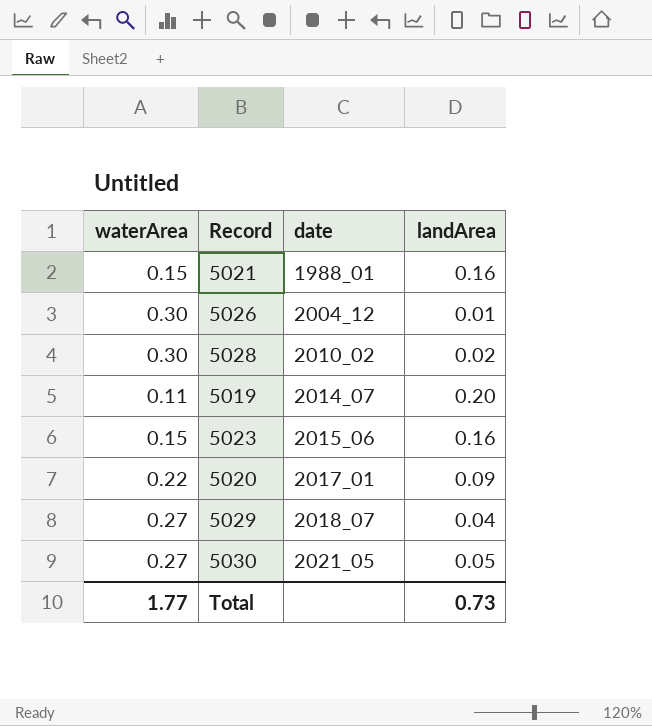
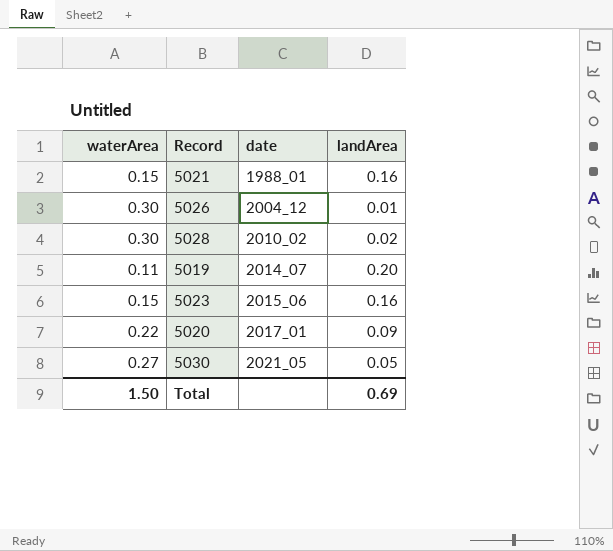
row 5029: 0.27 | 2018_07 | 0.04 -> none
Total | waterArea: 1.77 -> 1.50
Total | landArea: 0.73 -> 0.69

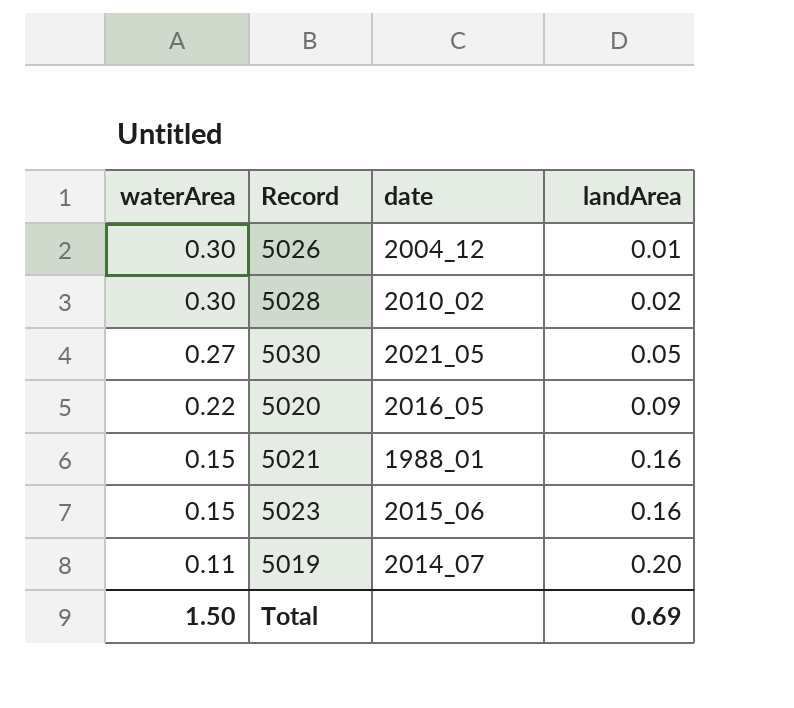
row order: date ascending -> waterArea descending
5020 | date: 2017_01 -> 2016_05

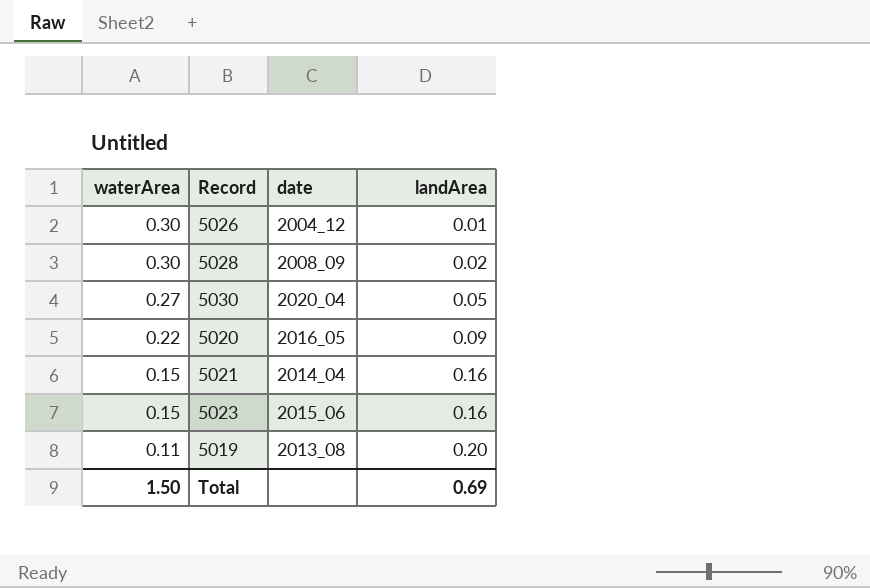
5028 | date: 2010_02 -> 2008_09
5030 | date: 2021_05 -> 2020_04
5021 | date: 1988_01 -> 2014_04
5019 | date: 2014_07 -> 2013_08

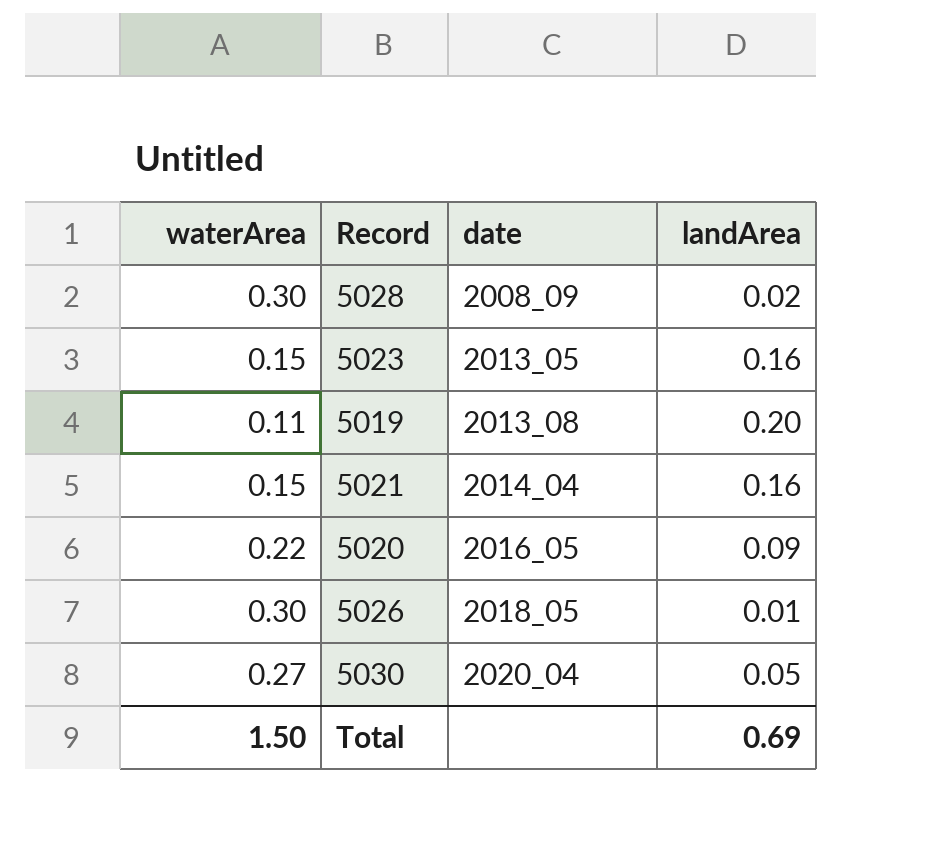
row order: waterArea descending -> date ascending
5023 | date: 2015_06 -> 2013_05
5026 | date: 2004_12 -> 2018_05

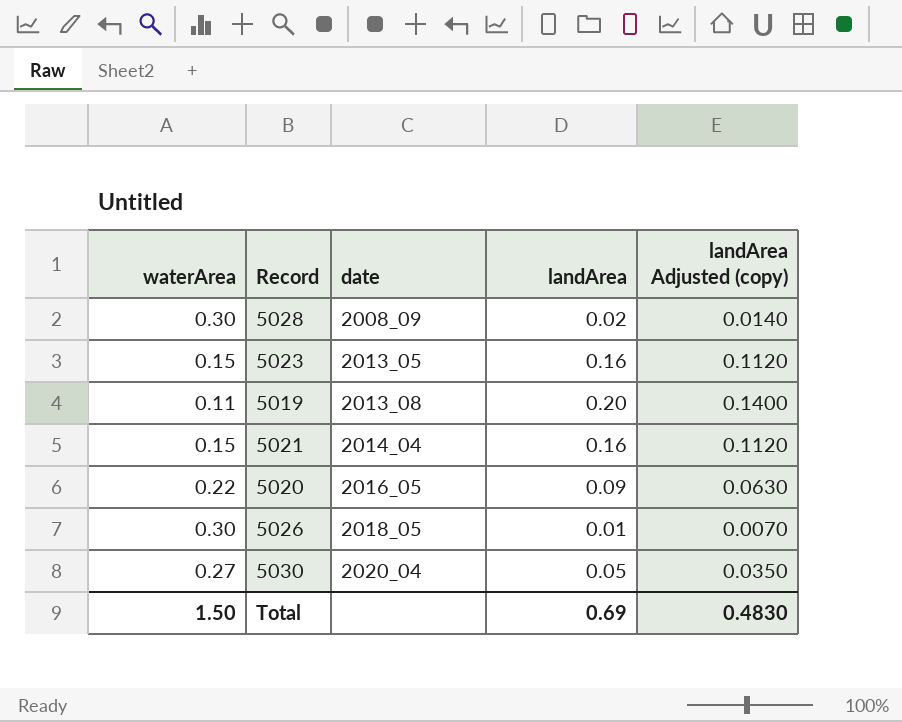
column landArea Adjusted (copy) | formula: none -> [landArea] * 0.7

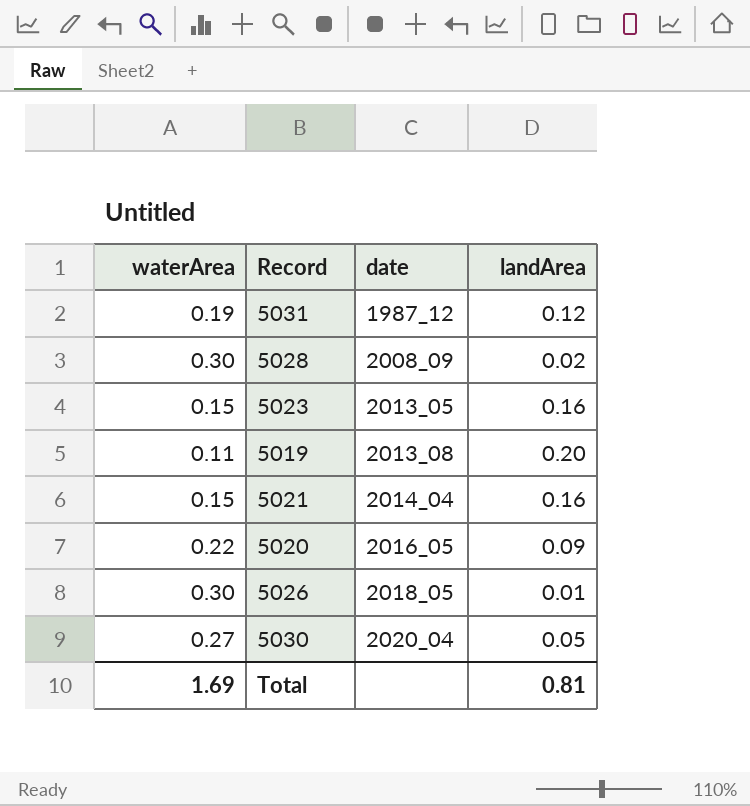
column landArea Adjusted (copy) | formula: [landArea] * 0.7 -> none
row 5031: none -> 0.19 | 1987_12 | 0.12
Total | waterArea: 1.50 -> 1.69
Total | landArea: 0.69 -> 0.81

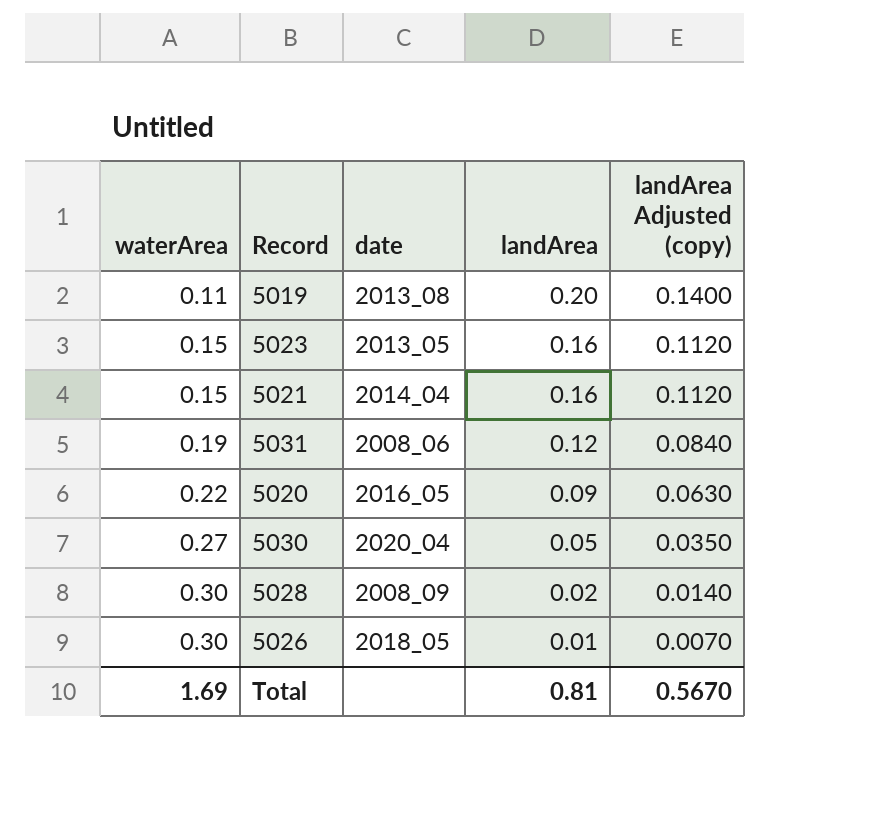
row order: date ascending -> waterArea ascending
column landArea Adjusted (copy) | formula: none -> [landArea] * 0.7
5031 | date: 1987_12 -> 2008_06

